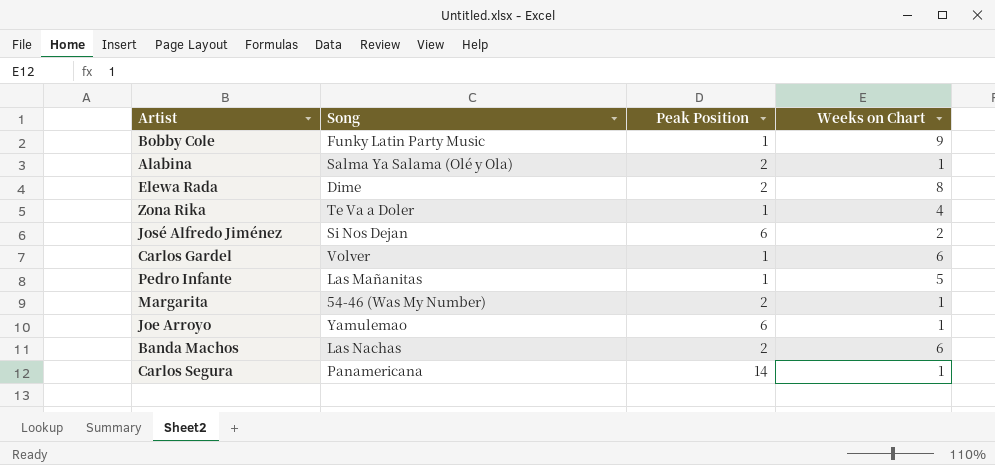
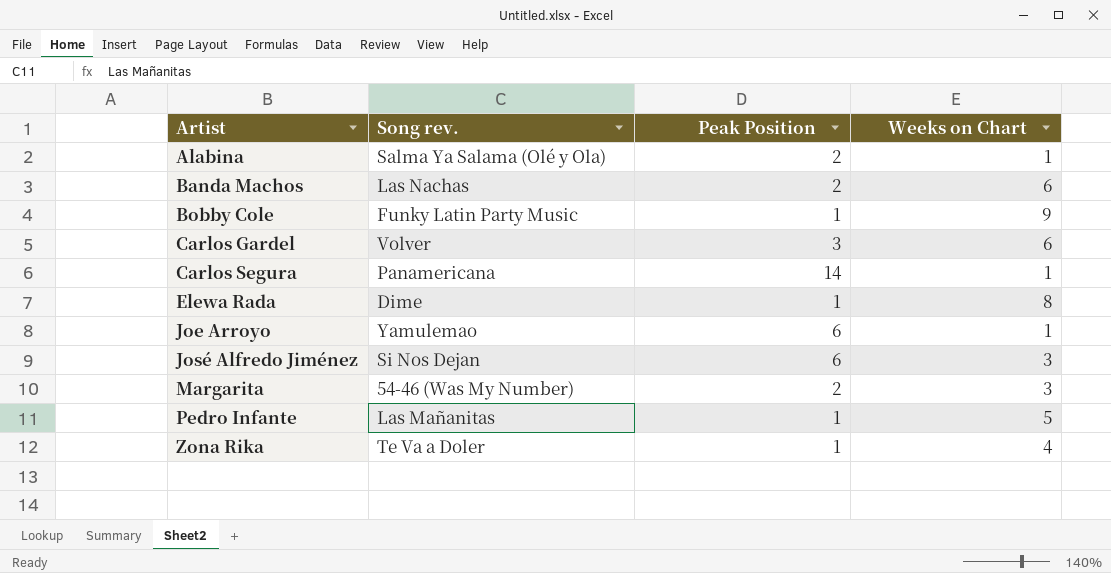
row order: none -> Artist ascending
column name: Song -> Song rev.
Carlos Gardel | Peak Position: 1 -> 3
Elewa Rada | Peak Position: 2 -> 1
José Alfredo Jiménez | Weeks on Chart: 2 -> 3
Margarita | Weeks on Chart: 1 -> 3

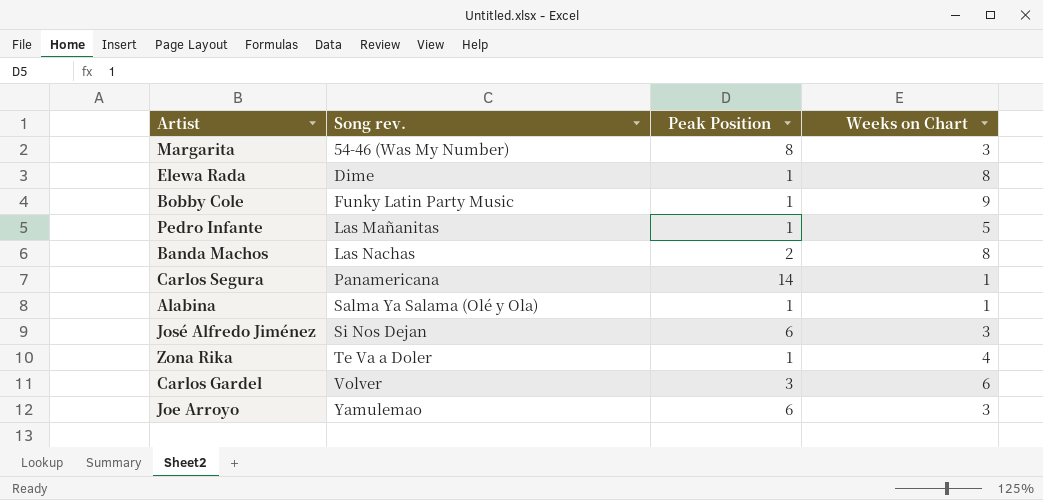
row order: Artist ascending -> Song rev. ascending
Margarita | Peak Position: 2 -> 8
Banda Machos | Weeks on Chart: 6 -> 8
Alabina | Peak Position: 2 -> 1
Joe Arroyo | Weeks on Chart: 1 -> 3

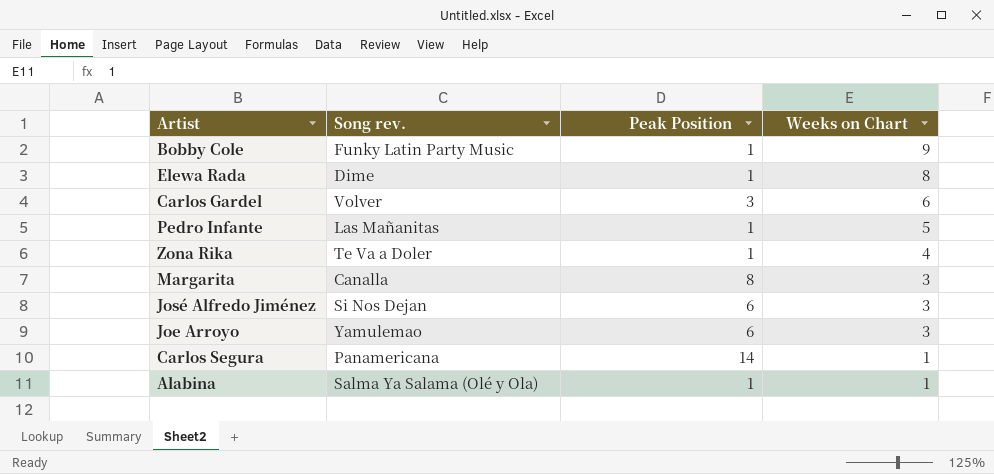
row order: Song rev. ascending -> Weeks on Chart descending
row Banda Machos: Las Nachas | 2 | 8 -> none
Margarita | Song rev.: 54-46 (Was My Number) -> Canalla

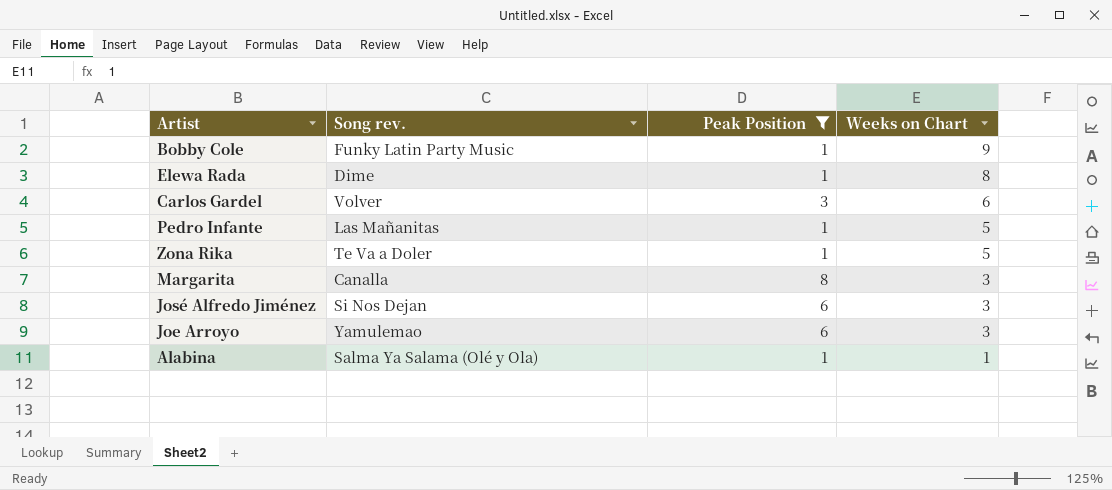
filter: none -> Peak Position != 14
Zona Rika | Weeks on Chart: 4 -> 5

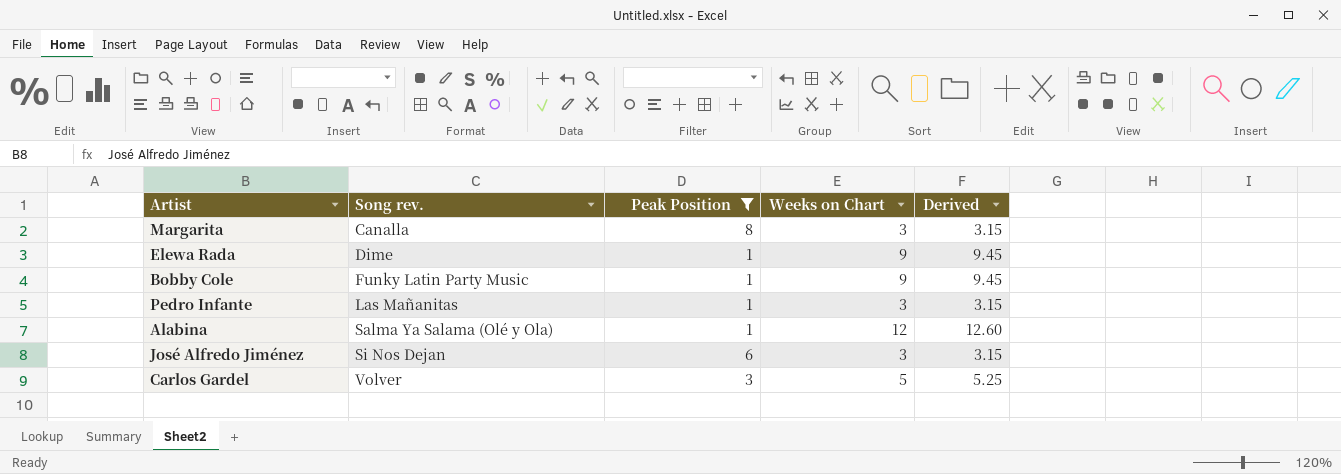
row order: Weeks on Chart descending -> Song rev. ascending
column Derived | formula: none -> [Weeks on Chart] * 1.05
row Zona Rika: Te Va a Doler | 1 | 5 -> none
row Joe Arroyo: Yamulemao | 6 | 3 -> none
Elewa Rada | Weeks on Chart: 8 -> 9
Pedro Infante | Weeks on Chart: 5 -> 3
Alabina | Weeks on Chart: 1 -> 12
Carlos Gardel | Weeks on Chart: 6 -> 5

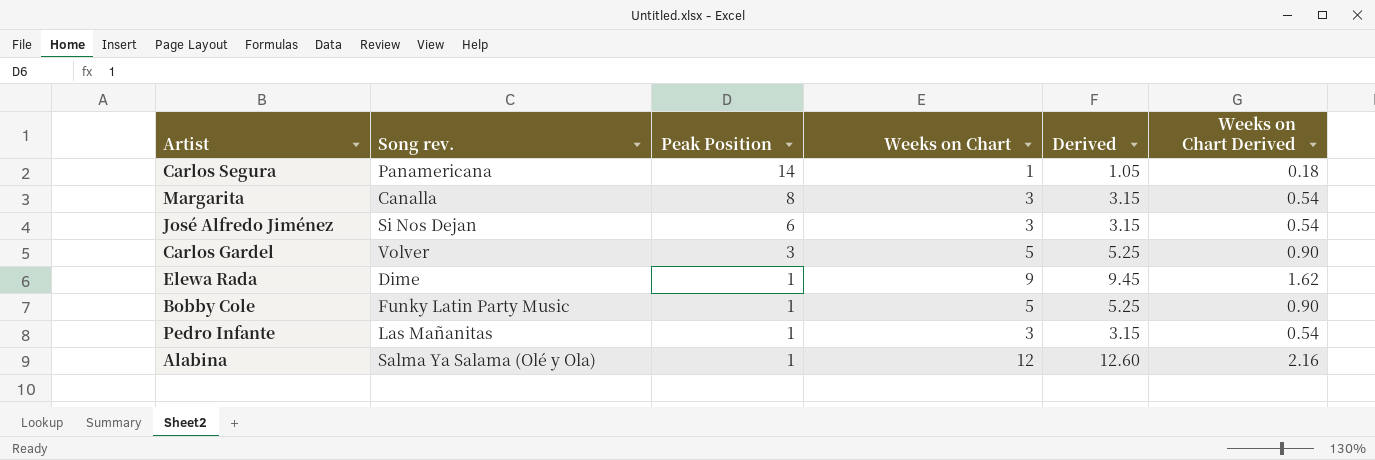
filter: Peak Position != 14 -> none
row order: Song rev. ascending -> Peak Position descending
column Weeks on Chart Derived | formula: none -> [Weeks on Chart] * 0.18
Bobby Cole | Weeks on Chart: 9 -> 5
Bobby Cole | Derived: 9.45 -> 5.25

